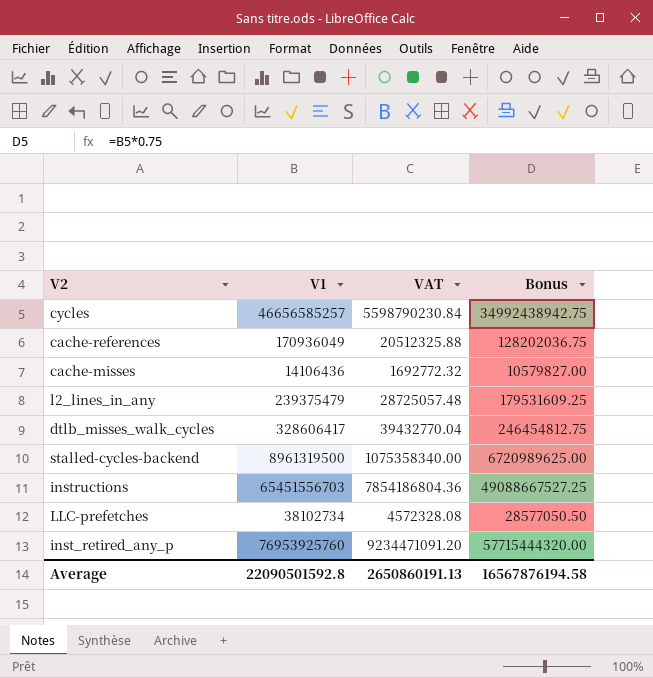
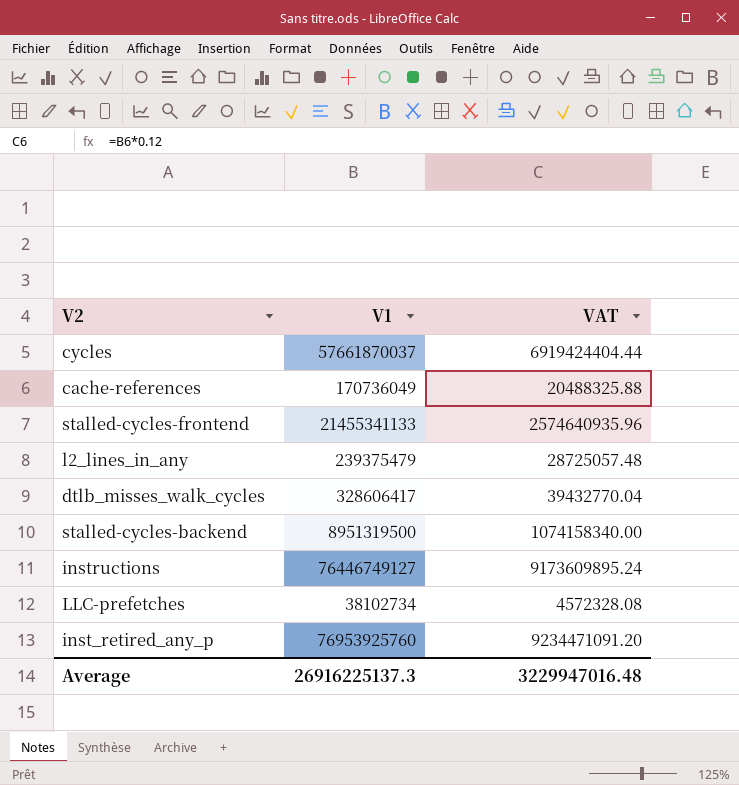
column Bonus | formula: [V1] * 0.75 -> none
row cache-misses: 14106436 | 1692772.32 | 10579827.00 -> none
cycles | V1: 46656585257 -> 57661870037
cycles | VAT: 5598790230.84 -> 6919424404.44
cache-references | V1: 170936049 -> 170736049
cache-references | VAT: 20512325.88 -> 20488325.88
row stalled-cycles-frontend: none -> 21455341133 | 2574640935.96
stalled-cycles-backend | V1: 8961319500 -> 8951319500
stalled-cycles-backend | VAT: 1075358340.00 -> 1074158340.00
instructions | V1: 65451556703 -> 76446749127
instructions | VAT: 7854186804.36 -> 9173609895.24
Average | V1: 22090501592.8 -> 26916225137.3
Average | VAT: 2650860191.13 -> 3229947016.48

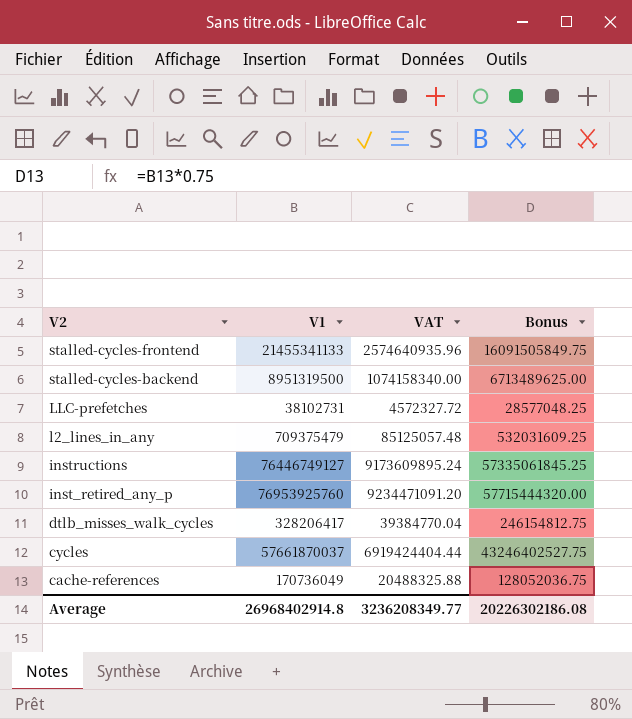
row order: none -> V2 descending
column Bonus | formula: none -> [V1] * 0.75
LLC-prefetches | V1: 38102734 -> 38102731
LLC-prefetches | VAT: 4572328.08 -> 4572327.72
l2_lines_in_any | V1: 239375479 -> 709375479
l2_lines_in_any | VAT: 28725057.48 -> 85125057.48
dtlb_misses_walk_cycles | V1: 328606417 -> 328206417
dtlb_misses_walk_cycles | VAT: 39432770.04 -> 39384770.04
Average | V1: 26916225137.3 -> 26968402914.8
Average | VAT: 3229947016.48 -> 3236208349.77

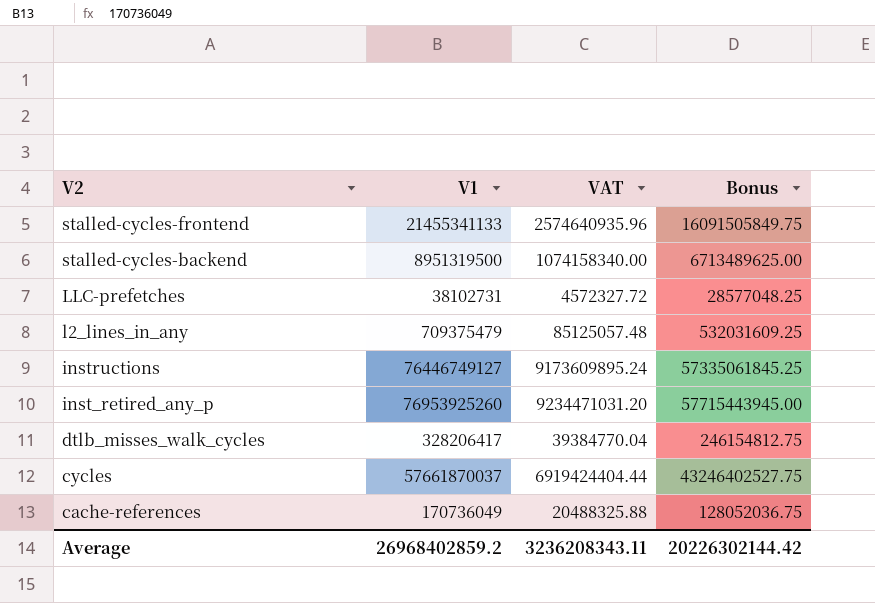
inst_retired_any_p | V1: 76953925760 -> 76953925260
inst_retired_any_p | VAT: 9234471091.20 -> 9234471031.20
inst_retired_any_p | Bonus: 57715444320.00 -> 57715443945.00
Average | V1: 26968402914.8 -> 26968402859.2
Average | VAT: 3236208349.77 -> 3236208343.11
Average | Bonus: 20226302186.08 -> 20226302144.42

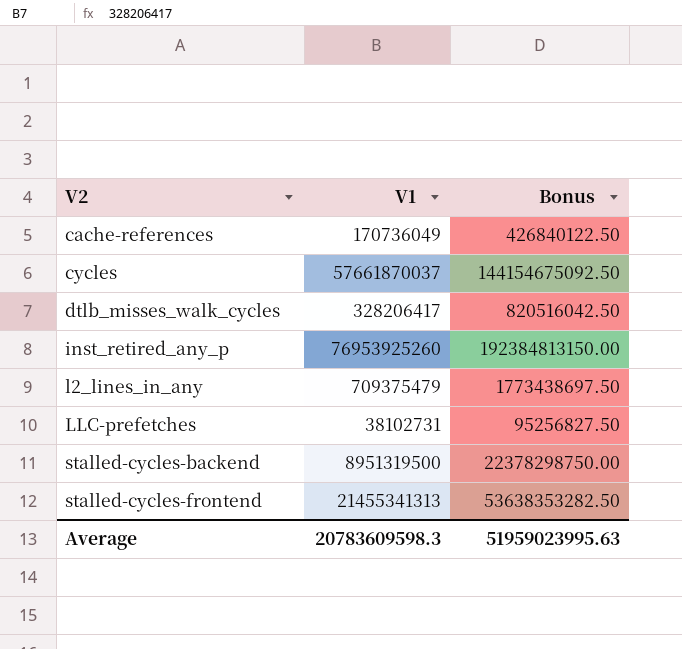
row order: V2 descending -> V2 ascending
column VAT | formula: [V1] * 0.12 -> none
column Bonus | formula: [V1] * 0.75 -> [V1] * 2.5
row instructions: 76446749127 | 9173609895.24 | 57335061845.25 -> none
stalled-cycles-frontend | V1: 21455341133 -> 21455341313
Average | V1: 26968402859.2 -> 20783609598.3
Average | Bonus: 20226302144.42 -> 51959023995.63

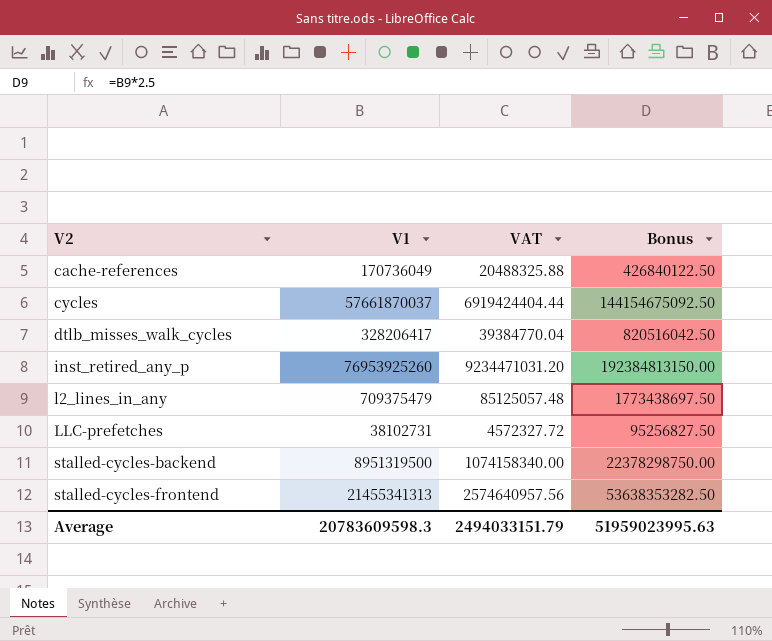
column VAT | formula: none -> [V1] * 0.12

